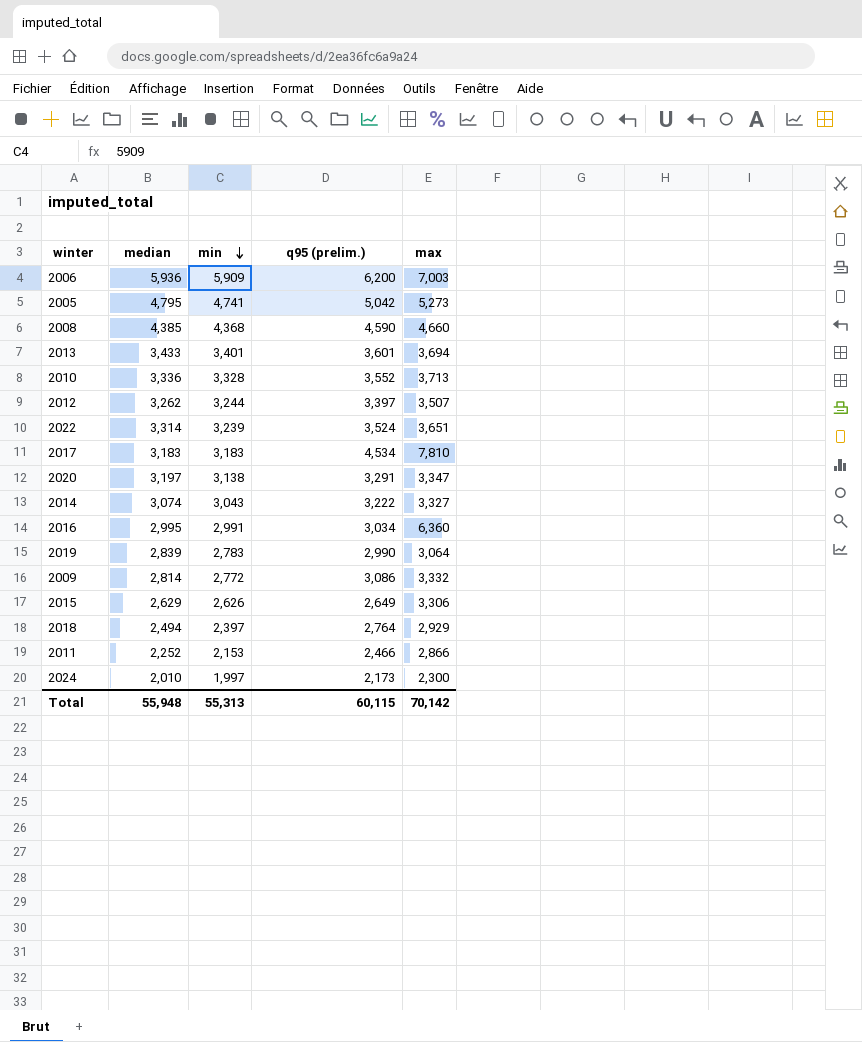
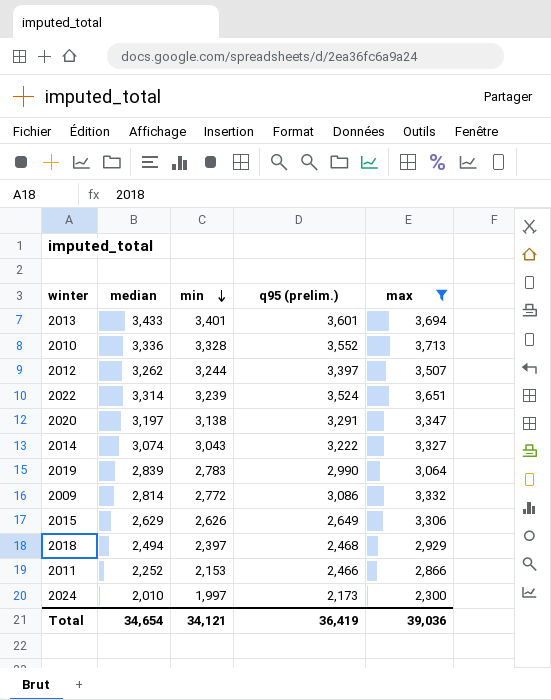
filter: none -> max <= 3,713
2018 | q95 (prelim.): 2,764 -> 2,468
Total | median: 55,948 -> 34,654
Total | min: 55,313 -> 34,121
Total | q95 (prelim.): 60,115 -> 36,419
Total | max: 70,142 -> 39,036

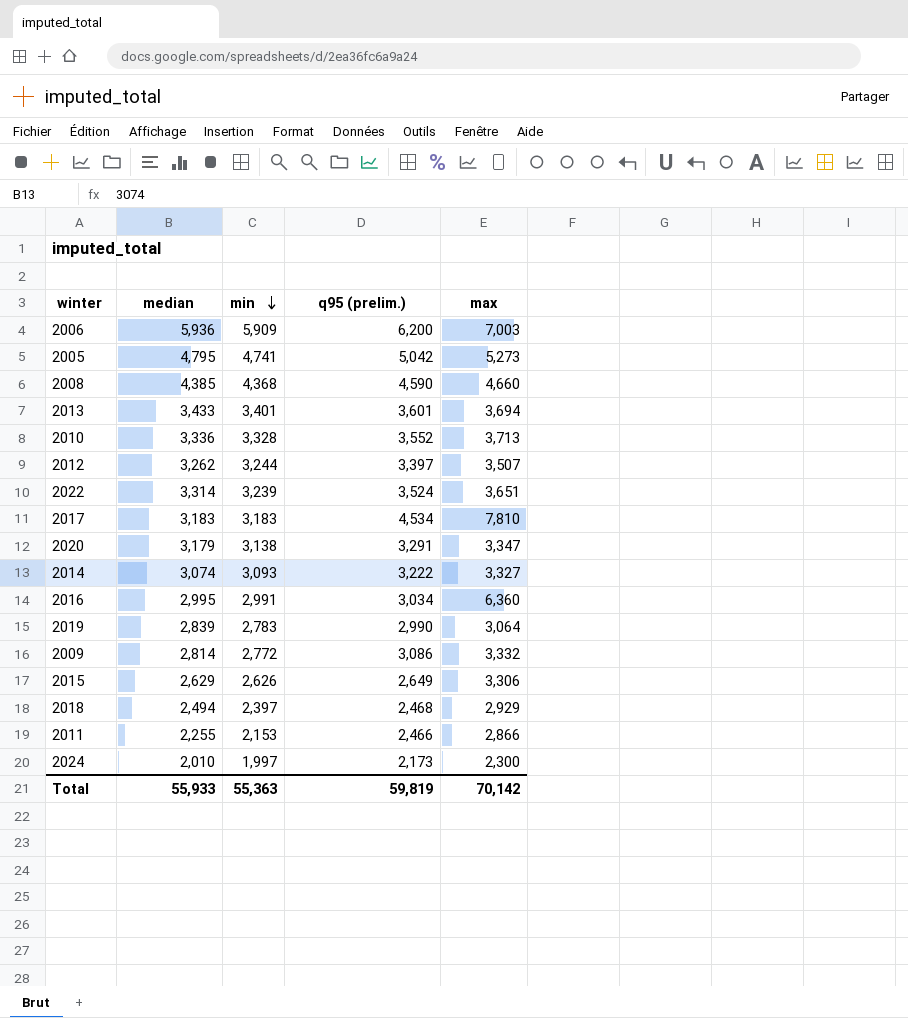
filter: max <= 3,713 -> none
2020 | median: 3,197 -> 3,179
2014 | min: 3,043 -> 3,093
2011 | median: 2,252 -> 2,255
Total | median: 34,654 -> 55,933
Total | min: 34,121 -> 55,363
Total | q95 (prelim.): 36,419 -> 59,819
Total | max: 39,036 -> 70,142

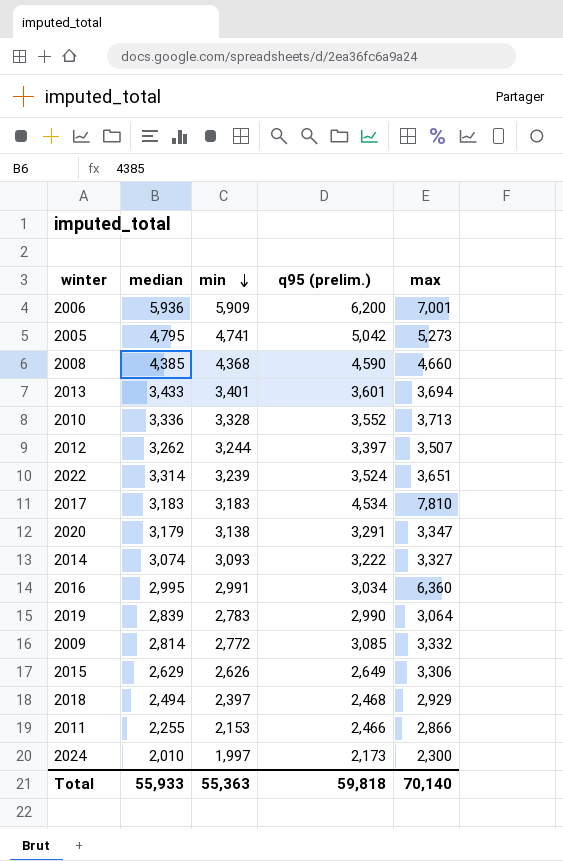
2006 | max: 7,003 -> 7,001
2009 | q95 (prelim.): 3,086 -> 3,085
Total | q95 (prelim.): 59,819 -> 59,818
Total | max: 70,142 -> 70,140

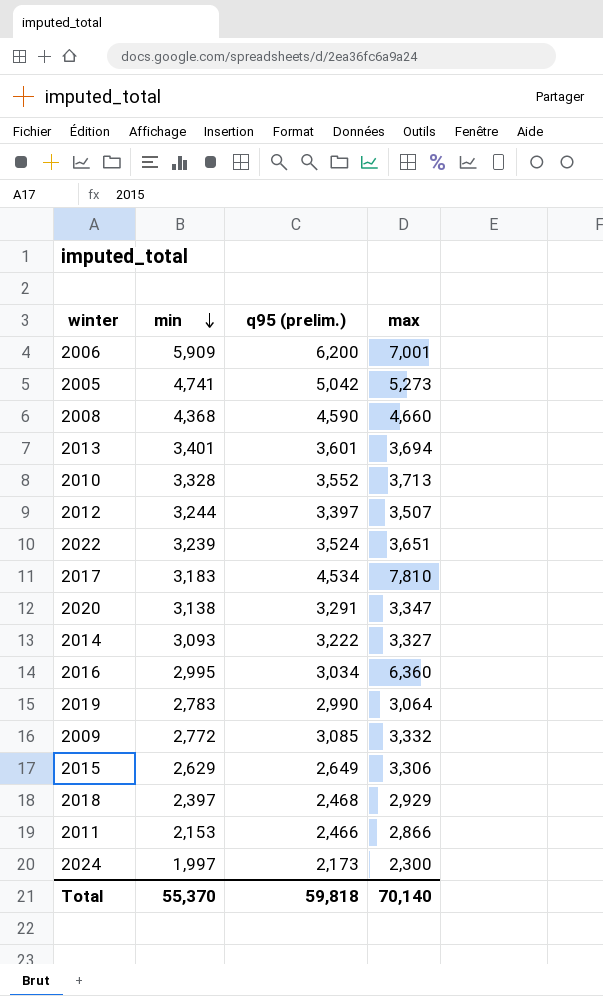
column median | position: 2 -> none
2016 | min: 2,991 -> 2,995
2015 | min: 2,626 -> 2,629
Total | min: 55,363 -> 55,370

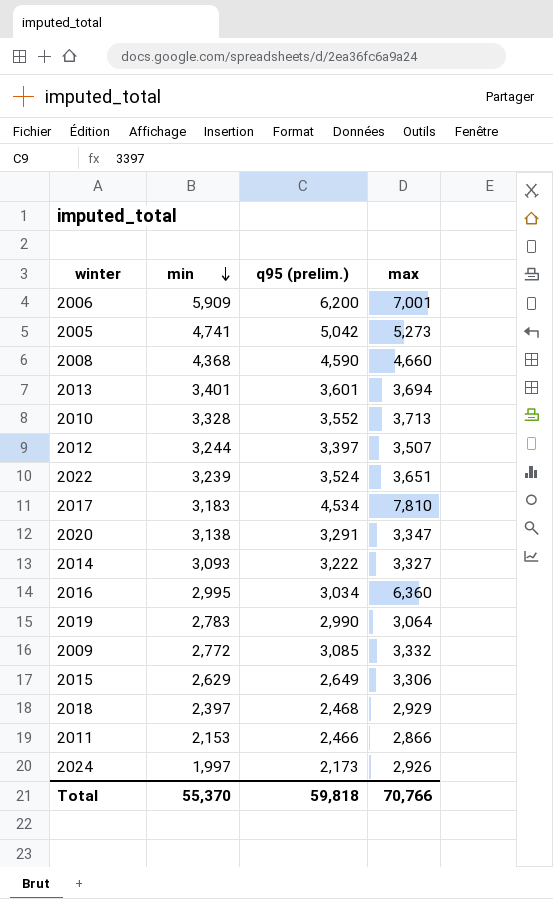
2024 | max: 2,300 -> 2,926
Total | max: 70,140 -> 70,766

